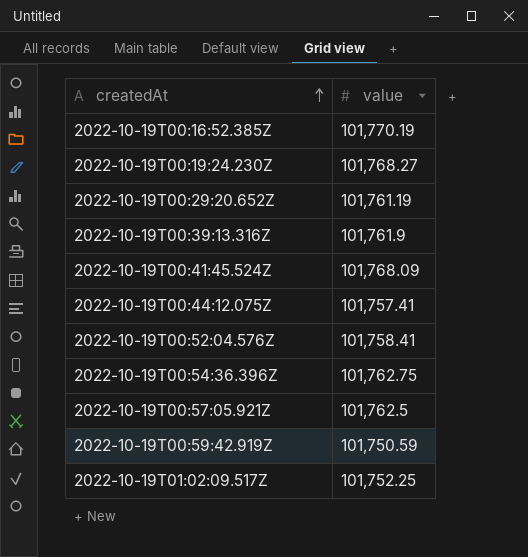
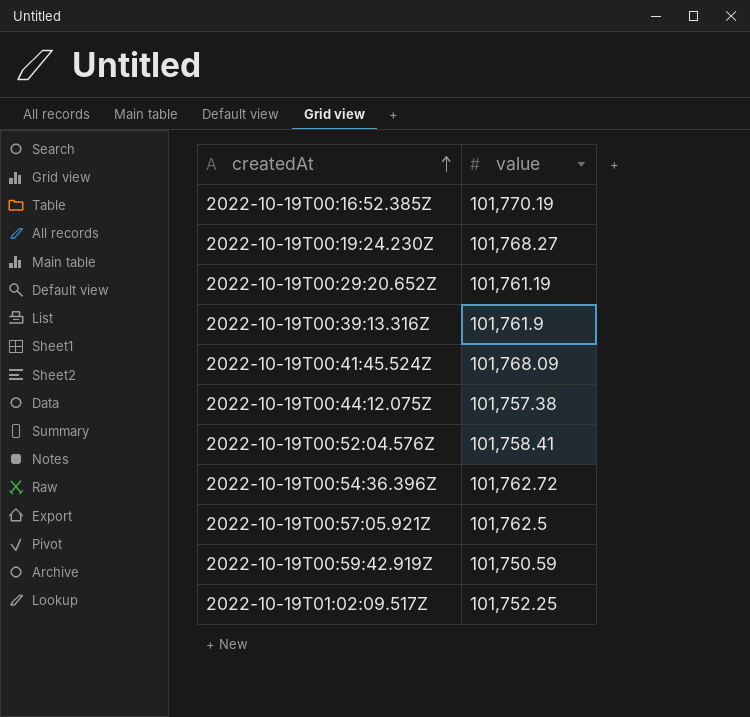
2022-10-19T00:44:12.075Z | value: 101,757.41 -> 101,757.38
2022-10-19T00:54:36.396Z | value: 101,762.75 -> 101,762.72

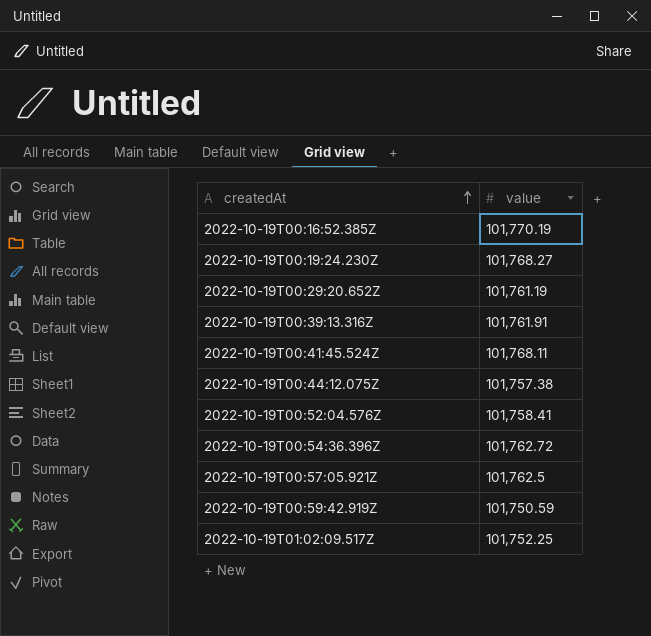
2022-10-19T00:39:13.316Z | value: 101,761.9 -> 101,761.91
2022-10-19T00:41:45.524Z | value: 101,768.09 -> 101,768.11

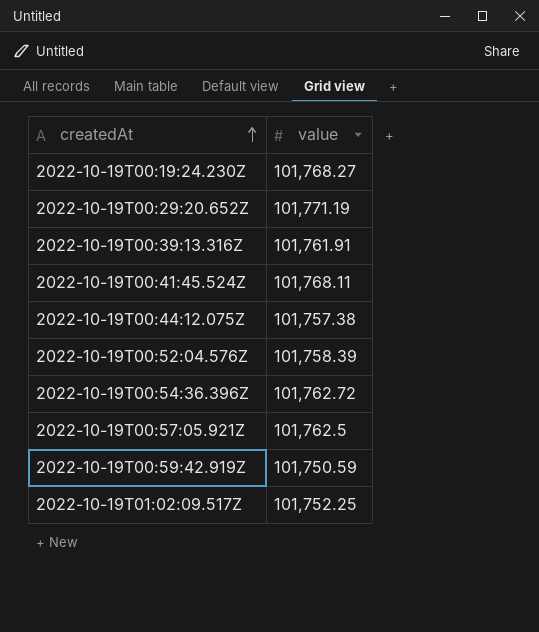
row 2022-10-19T00:16:52.385Z: 101,770.19 -> none
2022-10-19T00:29:20.652Z | value: 101,761.19 -> 101,771.19
2022-10-19T00:52:04.576Z | value: 101,758.41 -> 101,758.39

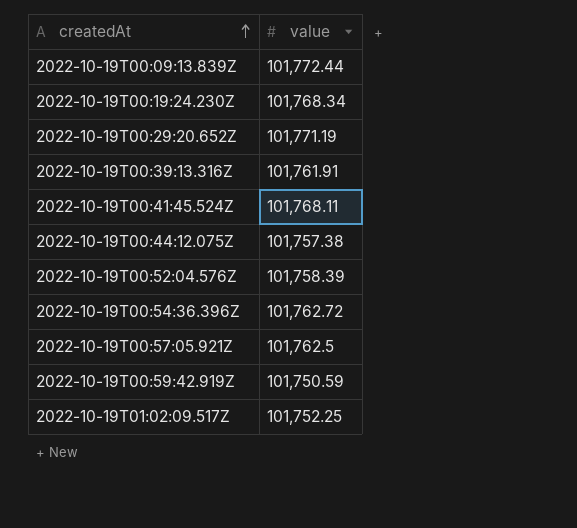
row 2022-10-19T00:09:13.839Z: none -> 101,772.44
2022-10-19T00:19:24.230Z | value: 101,768.27 -> 101,768.34

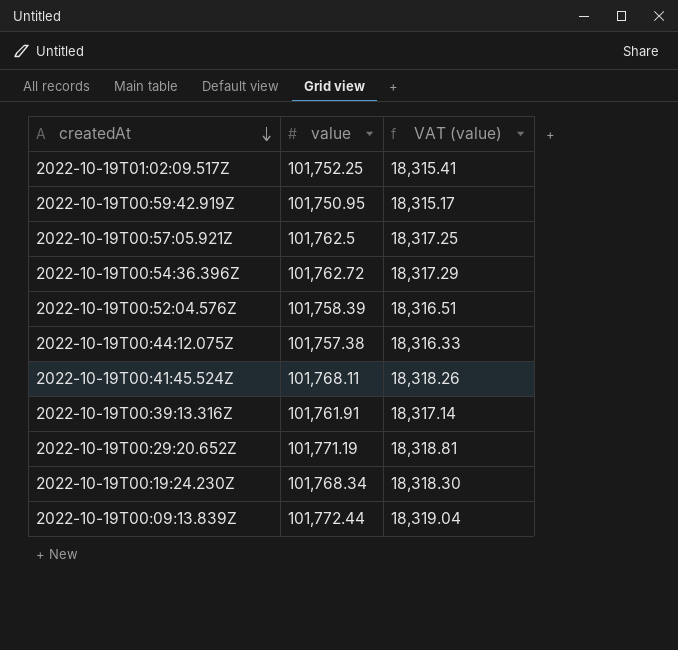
row order: createdAt ascending -> createdAt descending
column VAT (value) | formula: none -> [value] * 0.18
2022-10-19T00:59:42.919Z | value: 101,750.59 -> 101,750.95

